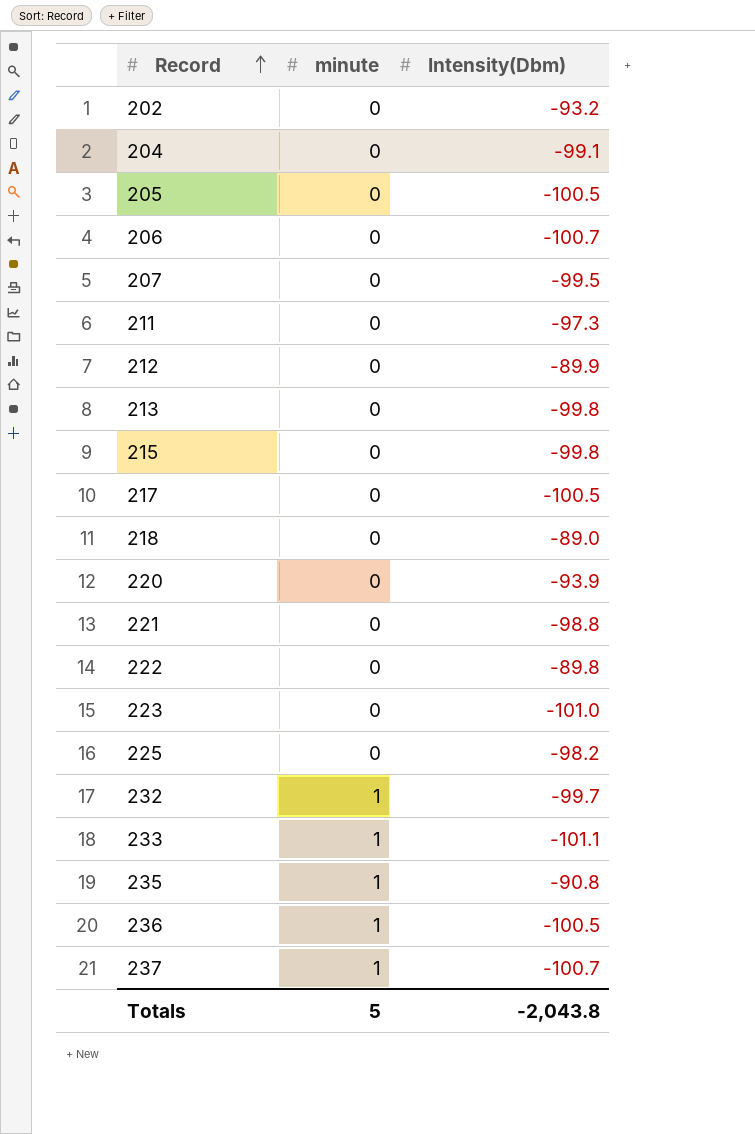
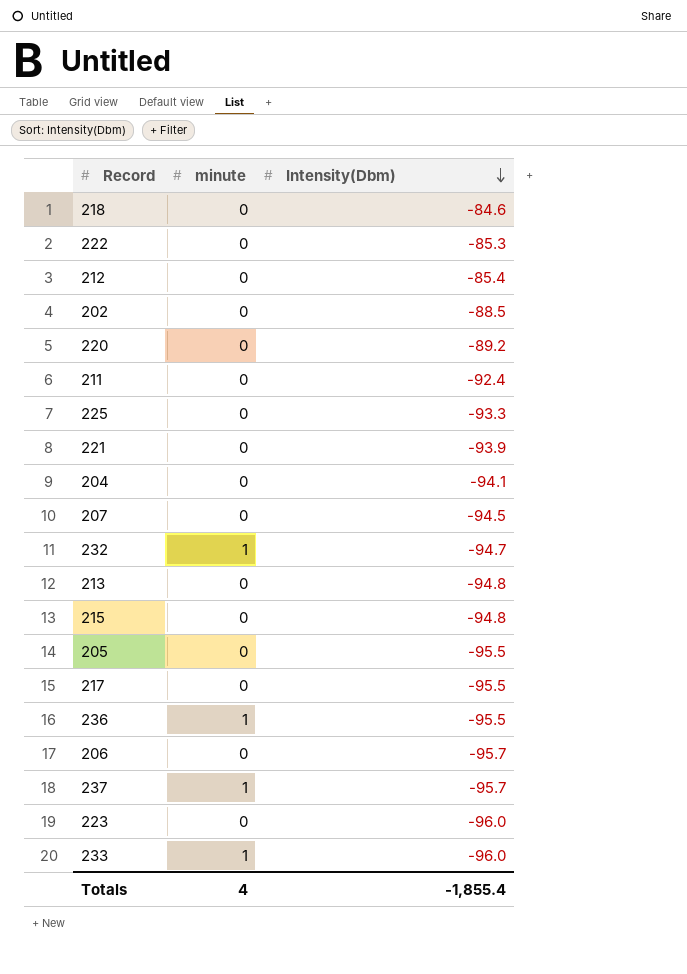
row order: Record ascending -> Intensity(Dbm) descending
row 235: 1 | -90.8 -> none
218 | Intensity(Dbm): -89.0 -> -84.6
222 | Intensity(Dbm): -89.8 -> -85.3
212 | Intensity(Dbm): -89.9 -> -85.4
202 | Intensity(Dbm): -93.2 -> -88.5
220 | Intensity(Dbm): -93.9 -> -89.2
211 | Intensity(Dbm): -97.3 -> -92.4
225 | Intensity(Dbm): -98.2 -> -93.3
221 | Intensity(Dbm): -98.8 -> -93.9
204 | Intensity(Dbm): -99.1 -> -94.1
207 | Intensity(Dbm): -99.5 -> -94.5
232 | Intensity(Dbm): -99.7 -> -94.7
213 | Intensity(Dbm): -99.8 -> -94.8
215 | Intensity(Dbm): -99.8 -> -94.8
205 | Intensity(Dbm): -100.5 -> -95.5
217 | Intensity(Dbm): -100.5 -> -95.5
236 | Intensity(Dbm): -100.5 -> -95.5
206 | Intensity(Dbm): -100.7 -> -95.7
237 | Intensity(Dbm): -100.7 -> -95.7
223 | Intensity(Dbm): -101.0 -> -96.0
233 | Intensity(Dbm): -101.1 -> -96.0
Totals | minute: 5 -> 4
Totals | Intensity(Dbm): -2,043.8 -> -1,855.4

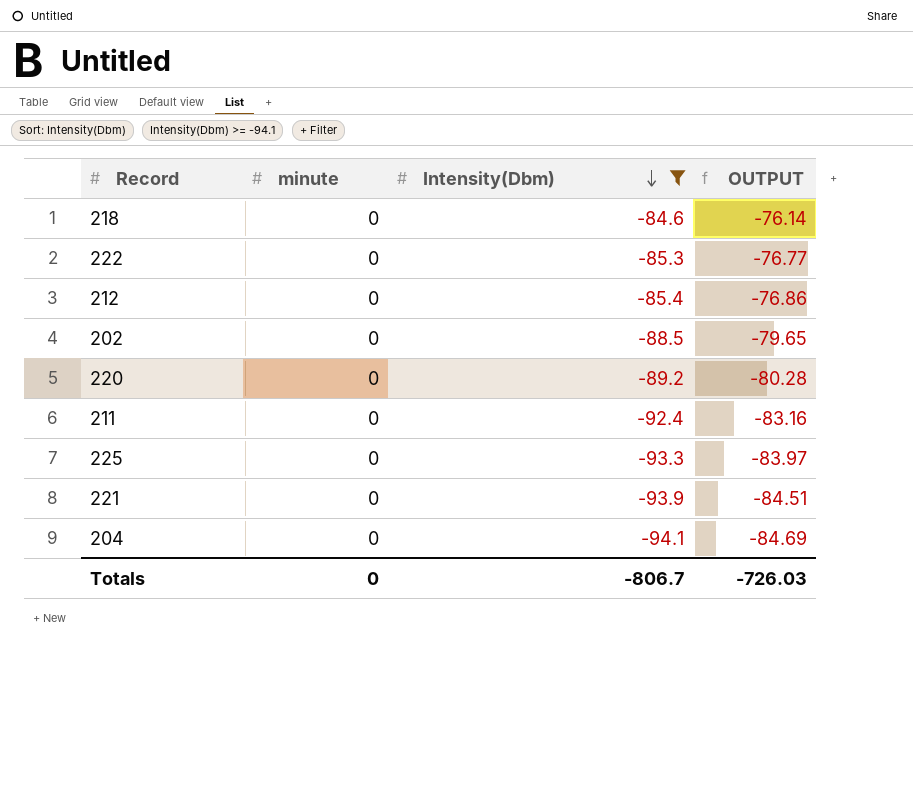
filter: none -> Intensity(Dbm) >= -94.1
column OUTPUT | formula: none -> [Intensity(Dbm)] * 0.9
Totals | minute: 4 -> 0
Totals | Intensity(Dbm): -1,855.4 -> -806.7

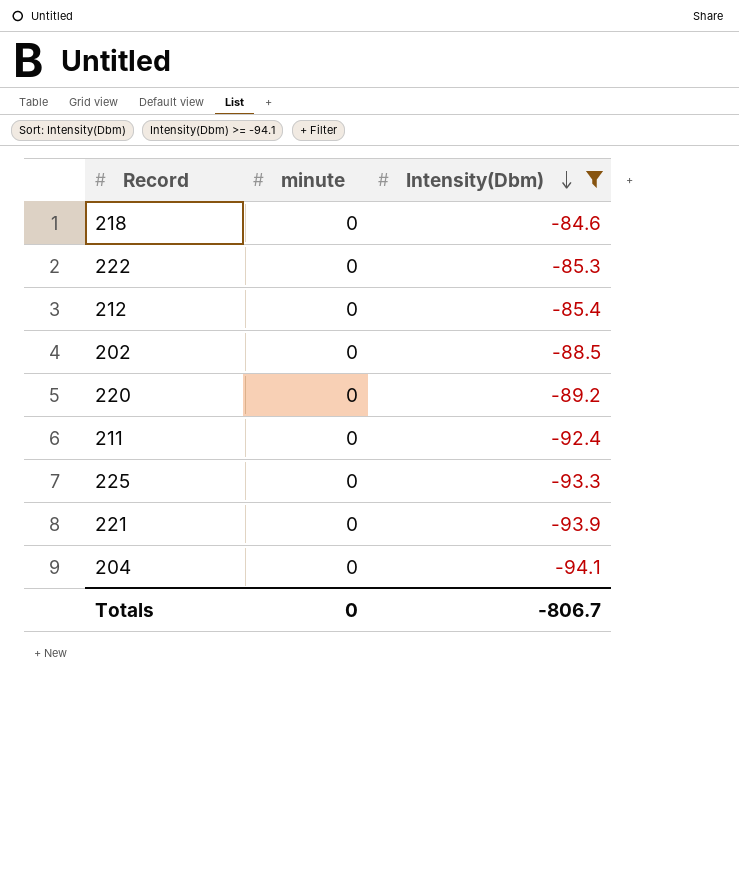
column OUTPUT | formula: [Intensity(Dbm)] * 0.9 -> none

